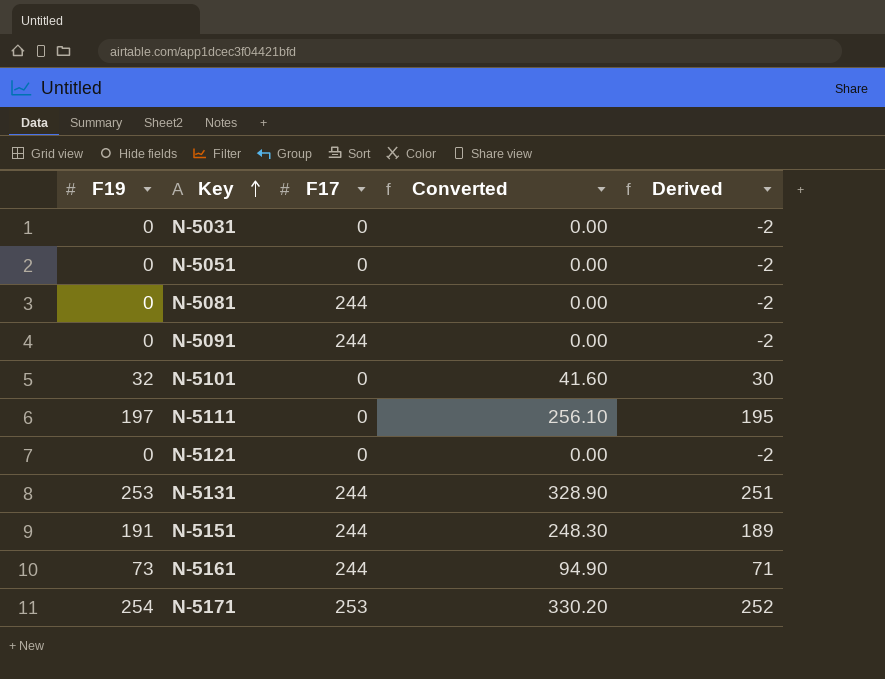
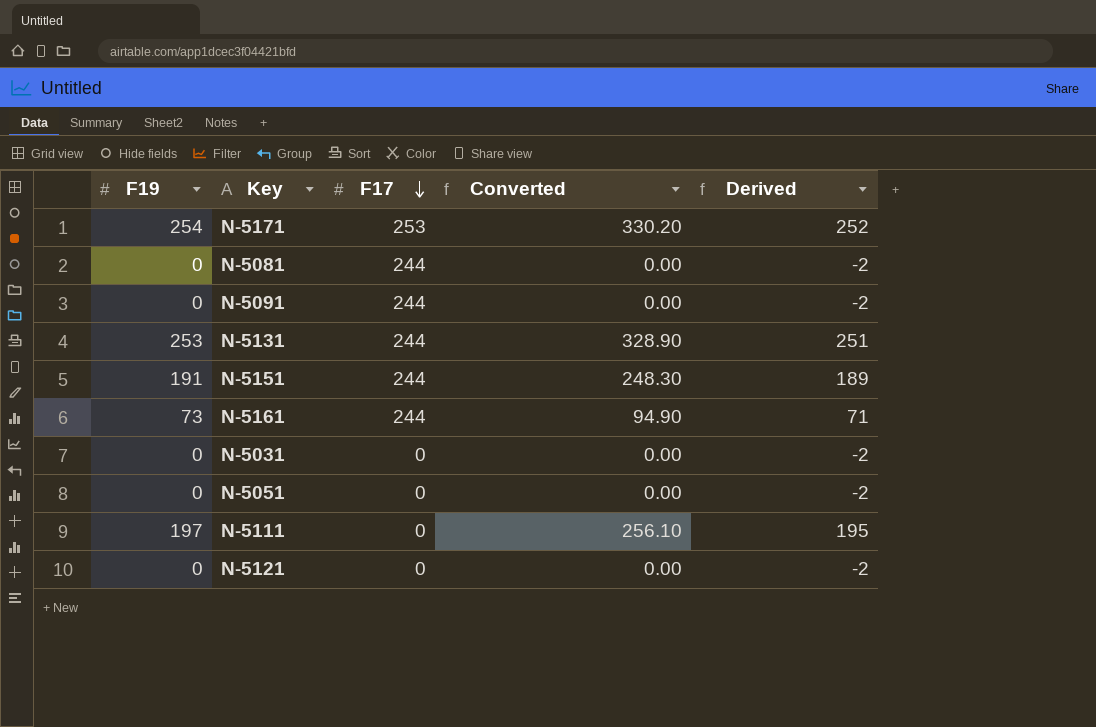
row order: Key ascending -> F17 descending
row N-5101: 32 | 0 | 41.60 | 30 -> none

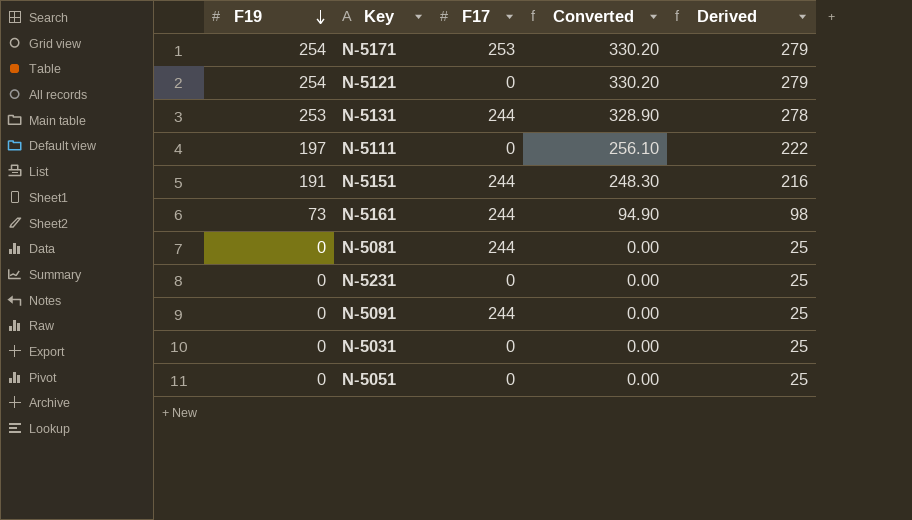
row order: F17 descending -> F19 descending
column Derived | formula: [F19] - 2 -> [F19] + 25
N-5121 | F19: 0 -> 254
N-5121 | Converted: 0.00 -> 330.20
row N-5231: none -> 0 | 0 | 0.00 | 25

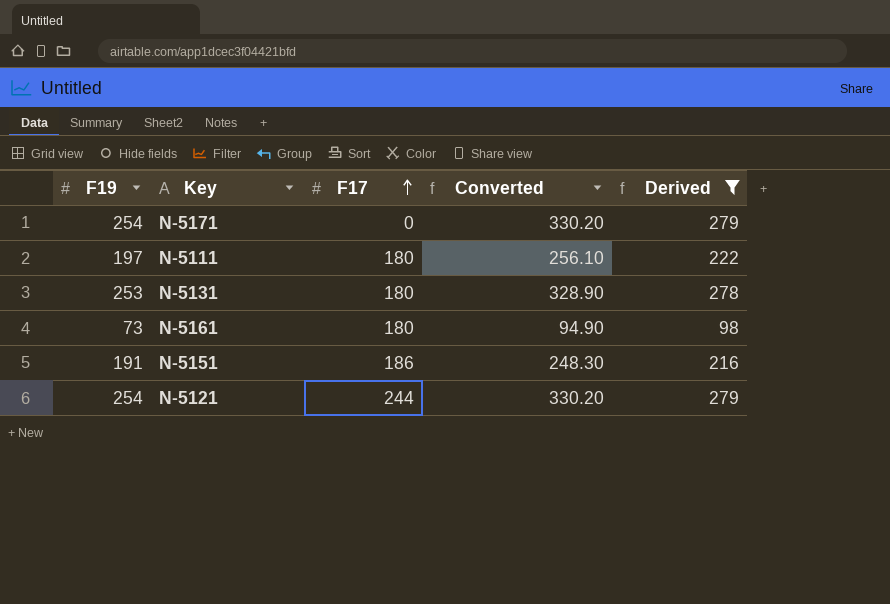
filter: none -> Derived != 25
row order: F19 descending -> F17 ascending
N-5171 | F17: 253 -> 0
N-5111 | F17: 0 -> 180
N-5131 | F17: 244 -> 180
N-5161 | F17: 244 -> 180
N-5151 | F17: 244 -> 186
N-5121 | F17: 0 -> 244

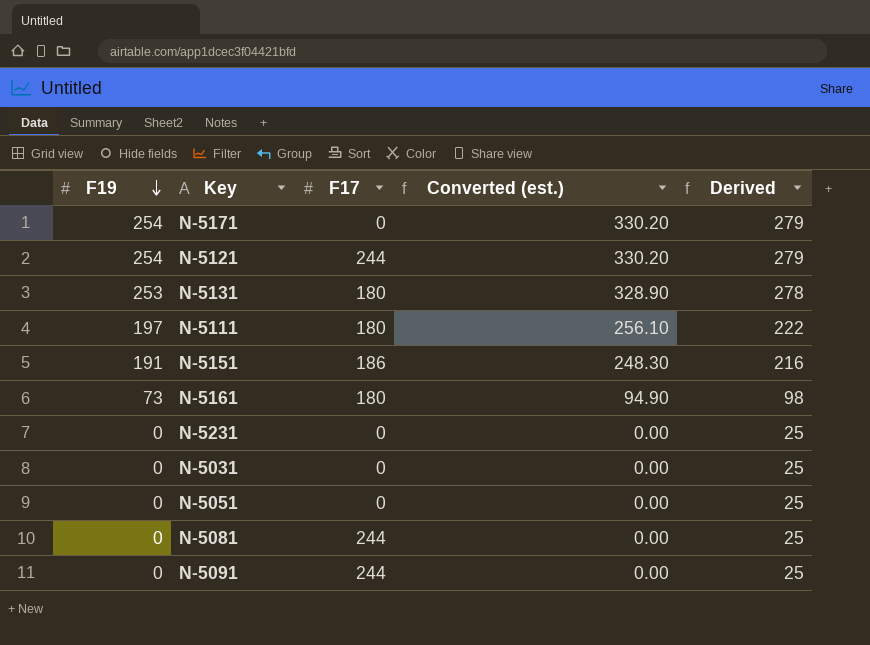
filter: Derived != 25 -> none
row order: F17 ascending -> F19 descending
column name: Converted -> Converted (est.)

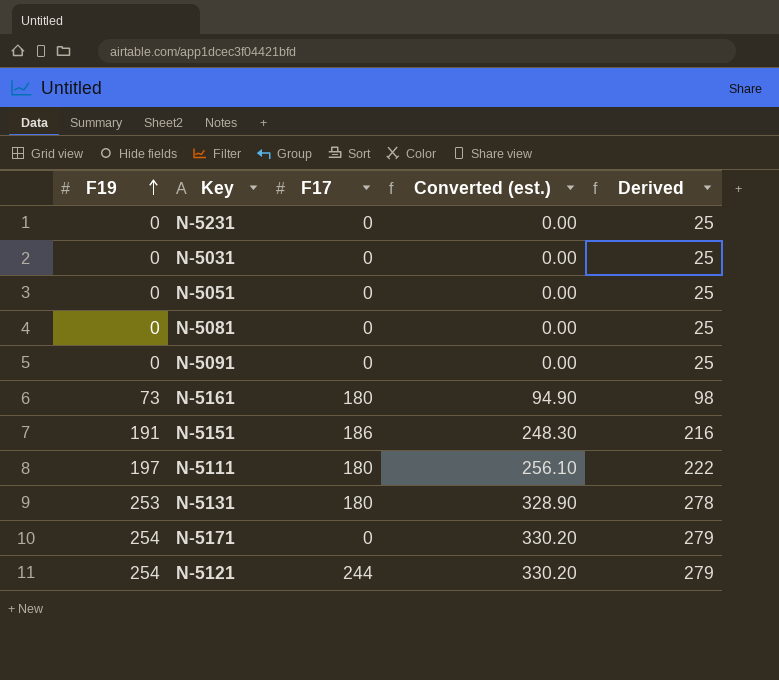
row order: F19 descending -> F19 ascending
N-5081 | F17: 244 -> 0
N-5091 | F17: 244 -> 0

